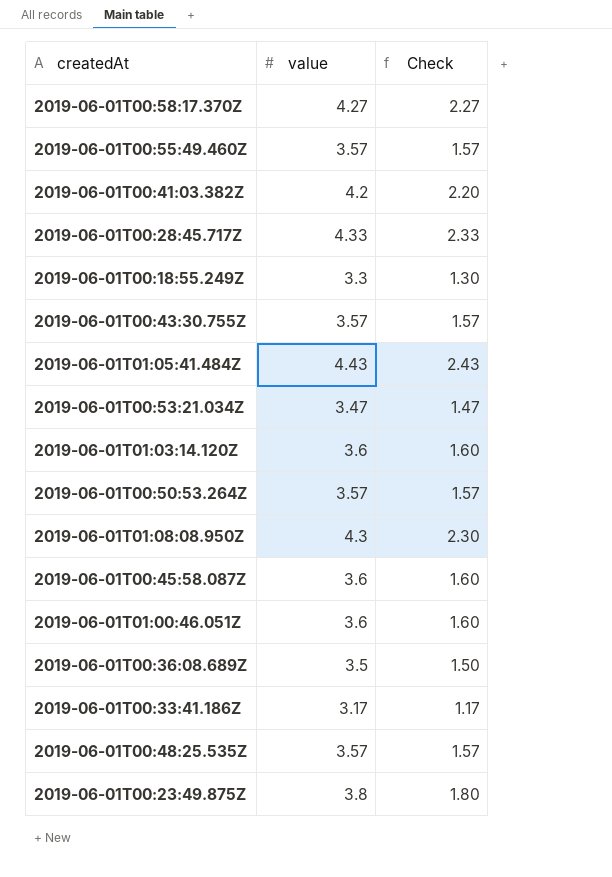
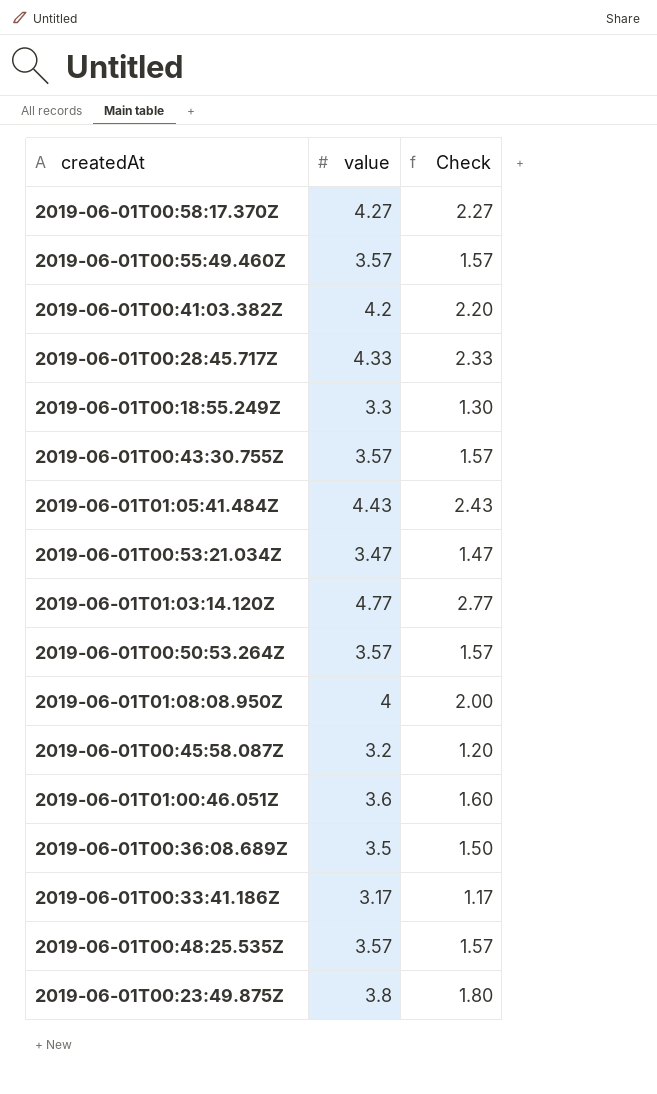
2019-06-01T01:03:14.120Z | value: 3.6 -> 4.77
2019-06-01T01:03:14.120Z | Check: 1.60 -> 2.77
2019-06-01T01:08:08.950Z | value: 4.3 -> 4
2019-06-01T01:08:08.950Z | Check: 2.30 -> 2.00
2019-06-01T00:45:58.087Z | value: 3.6 -> 3.2
2019-06-01T00:45:58.087Z | Check: 1.60 -> 1.20

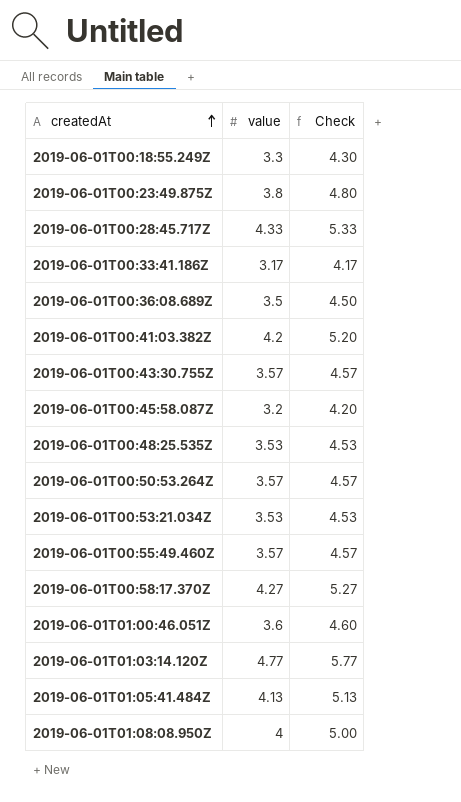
row order: none -> createdAt ascending
column Check | formula: [value] - 2 -> [value] + 1
2019-06-01T00:48:25.535Z | value: 3.57 -> 3.53
2019-06-01T00:53:21.034Z | value: 3.47 -> 3.53
2019-06-01T01:05:41.484Z | value: 4.43 -> 4.13

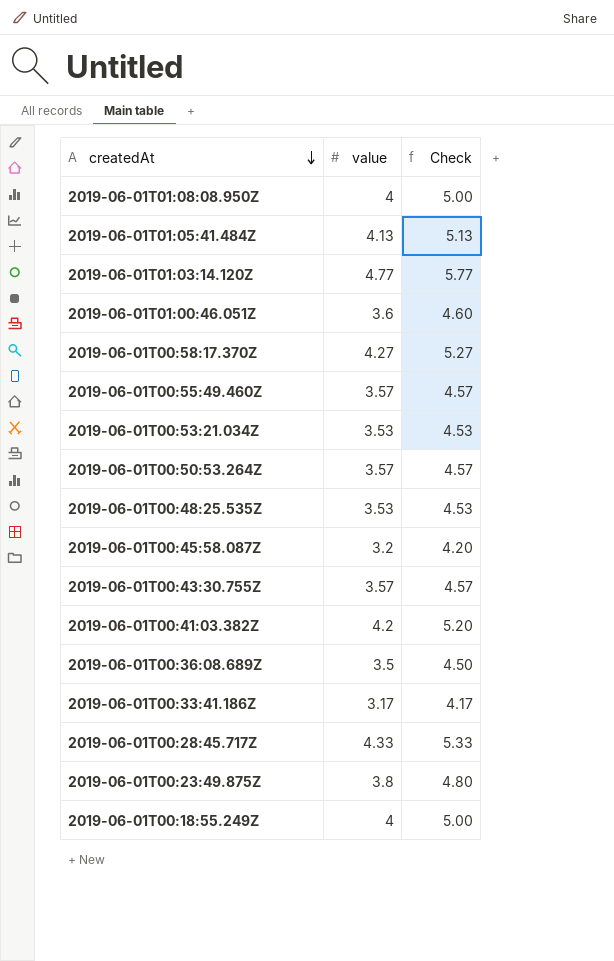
row order: createdAt ascending -> createdAt descending
2019-06-01T00:18:55.249Z | value: 3.3 -> 4
2019-06-01T00:18:55.249Z | Check: 4.30 -> 5.00

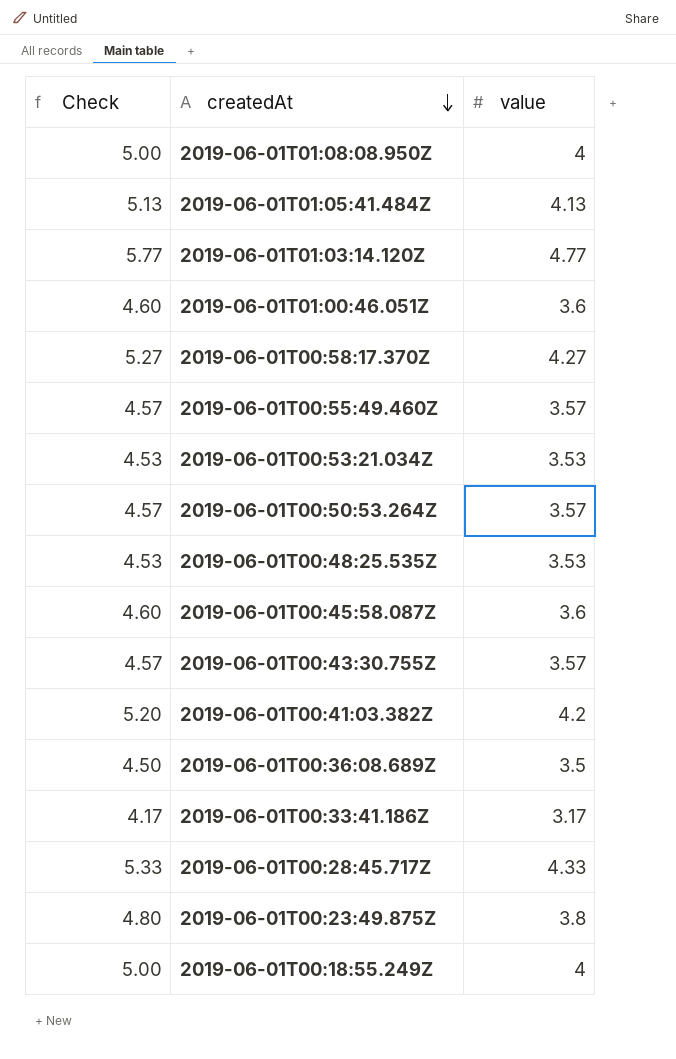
column Check | position: 3 -> 1
2019-06-01T00:45:58.087Z | Check: 4.20 -> 4.60
2019-06-01T00:45:58.087Z | value: 3.2 -> 3.6

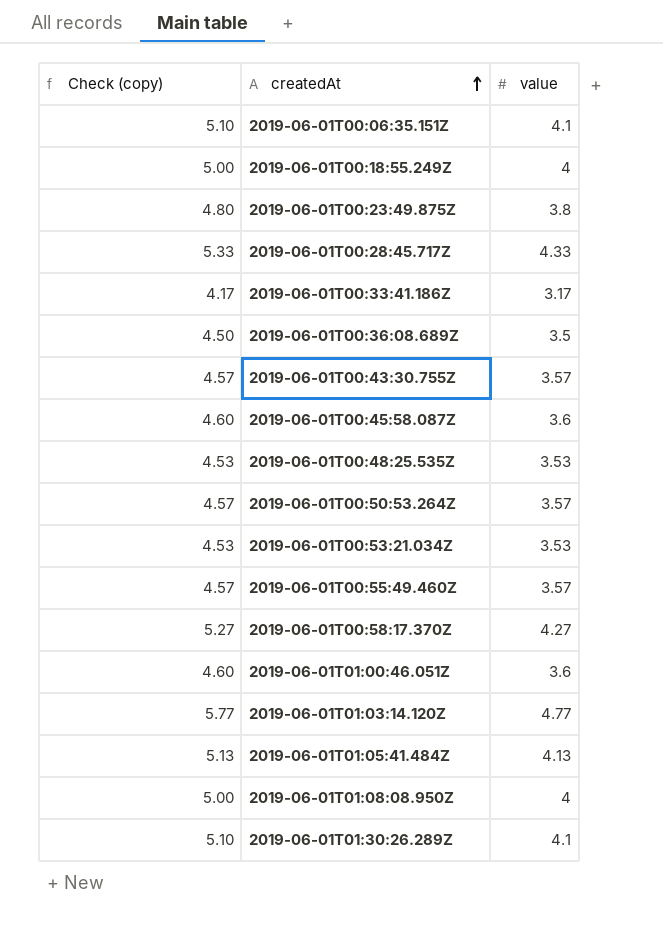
row order: createdAt descending -> createdAt ascending
column name: Check -> Check (copy)
row 2019-06-01T00:41:03.382Z: 5.20 | 4.2 -> none
row 2019-06-01T00:06:35.151Z: none -> 5.10 | 4.1
row 2019-06-01T01:30:26.289Z: none -> 5.10 | 4.1

